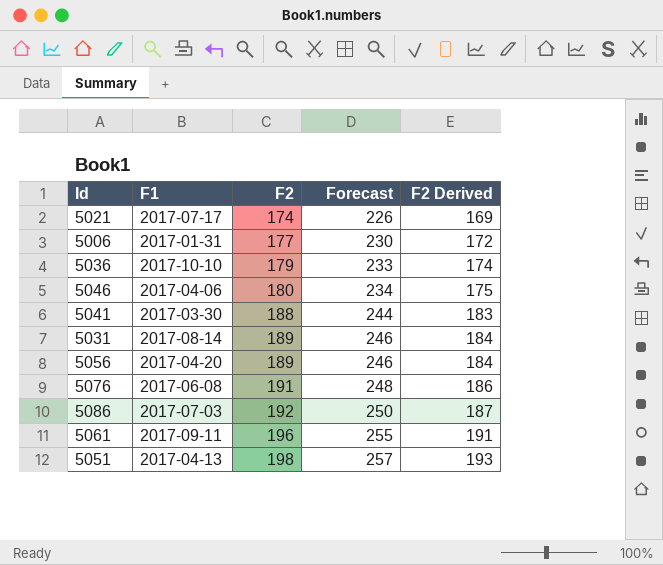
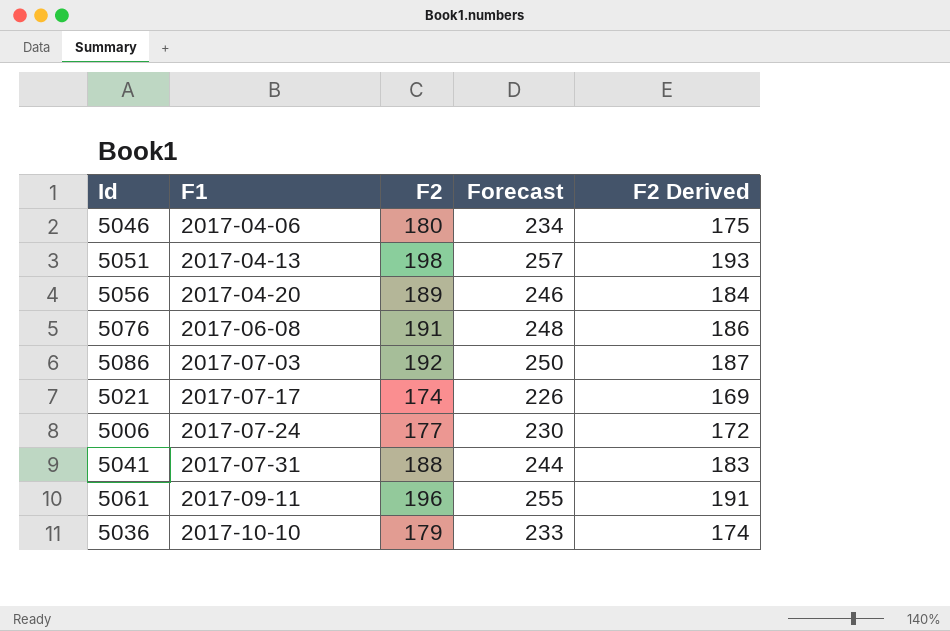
row order: F2 ascending -> F1 ascending
row 5031: 2017-08-14 | 189 | 246 | 184 -> none
5006 | F1: 2017-01-31 -> 2017-07-24
5041 | F1: 2017-03-30 -> 2017-07-31

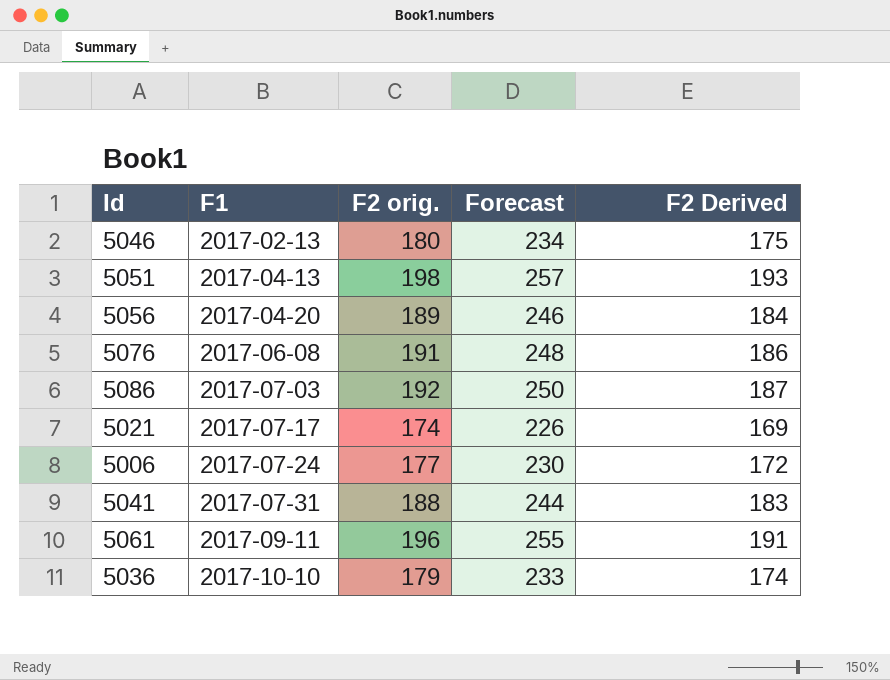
column name: F2 -> F2 orig.
5046 | F1: 2017-04-06 -> 2017-02-13

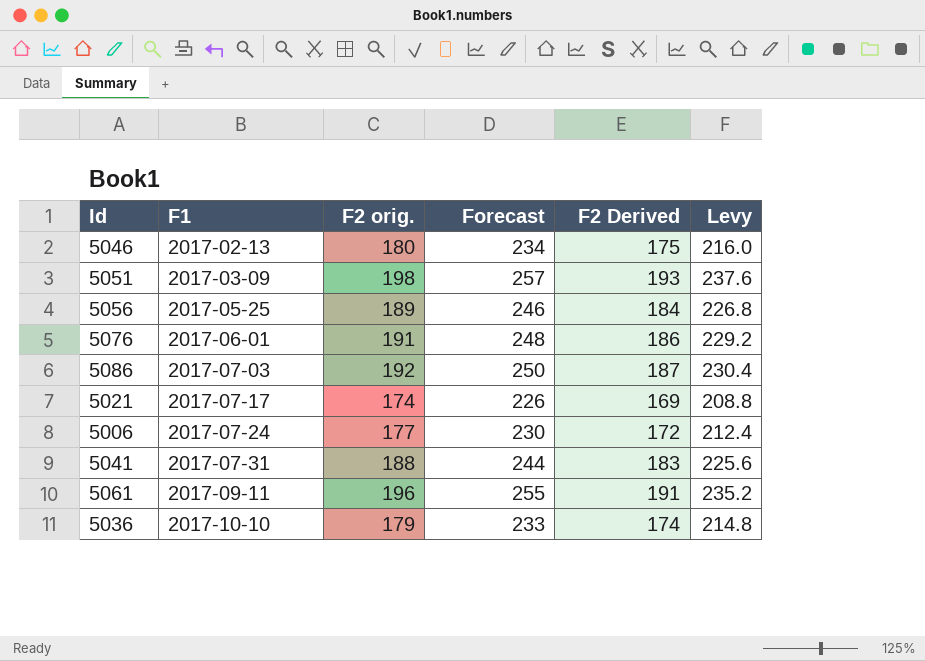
column Levy | formula: none -> [F2 orig.] * 1.2
5051 | F1: 2017-04-13 -> 2017-03-09
5056 | F1: 2017-04-20 -> 2017-05-25
5076 | F1: 2017-06-08 -> 2017-06-01

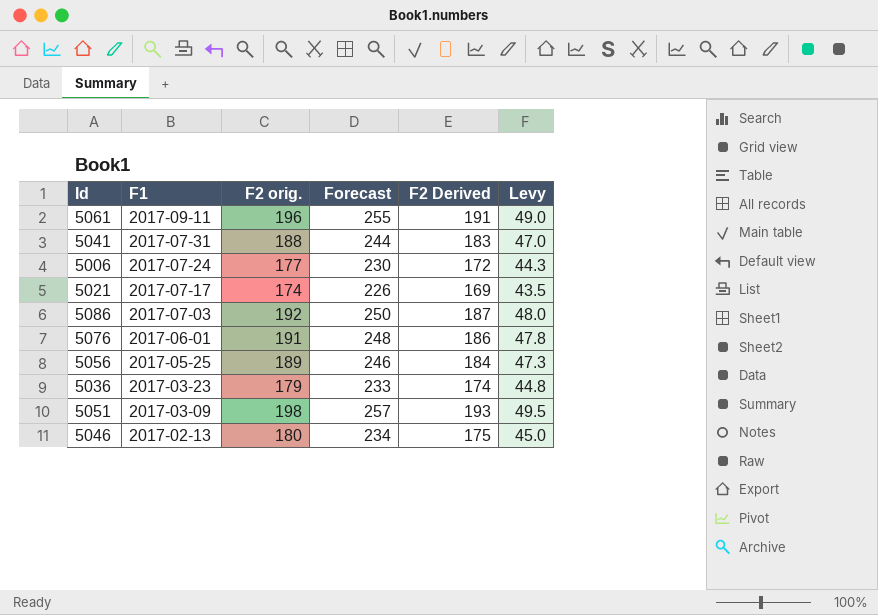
row order: F1 ascending -> F1 descending
column Levy | formula: [F2 orig.] * 1.2 -> [F2 orig.] * 0.25
5036 | F1: 2017-10-10 -> 2017-03-23

